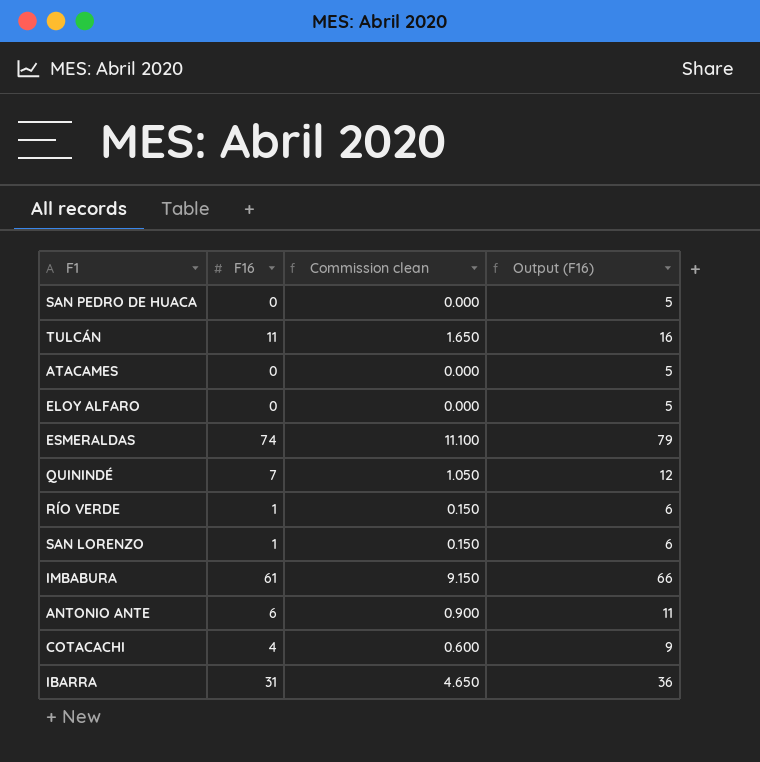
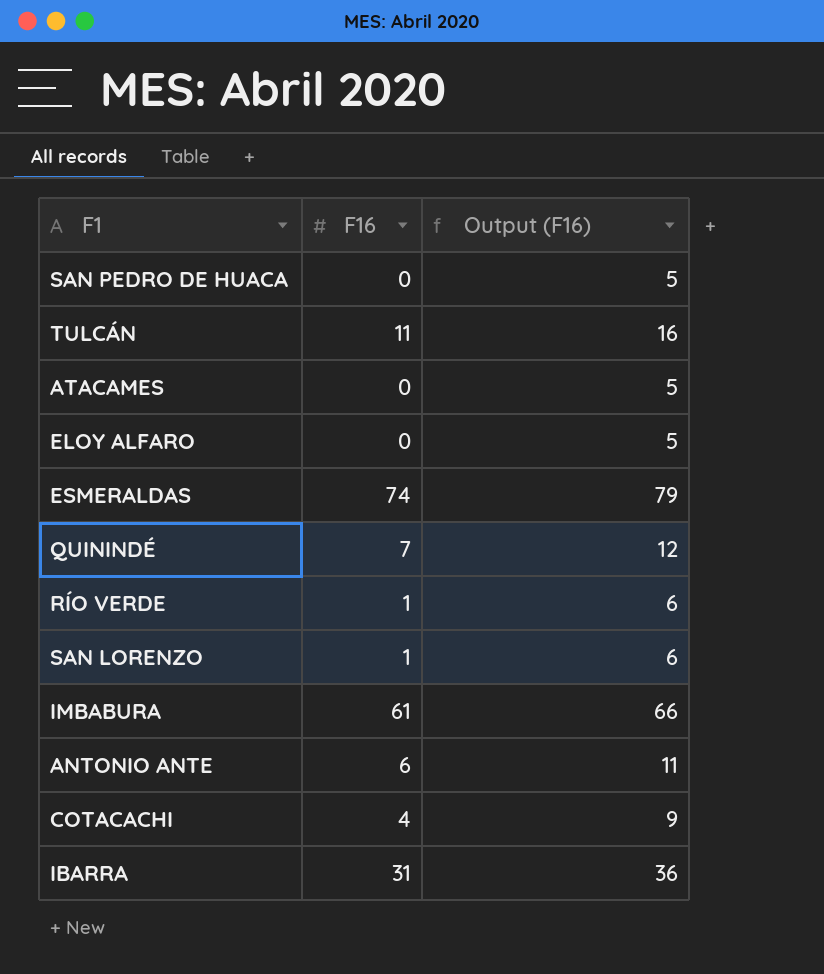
column Commission clean | formula: [F16] * 0.15 -> none

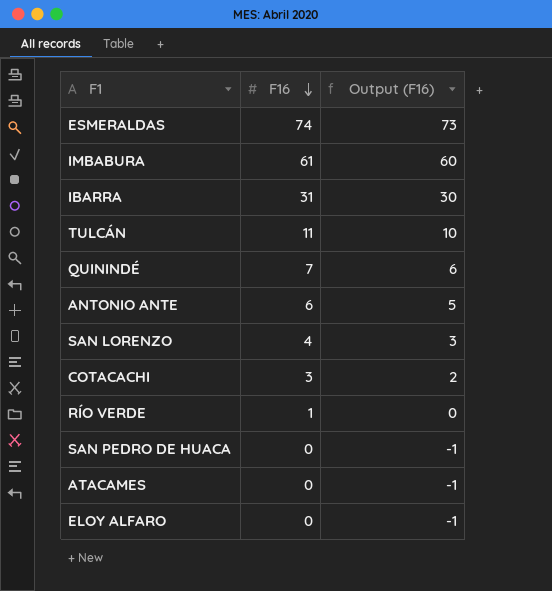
row order: none -> F16 descending
column Output (F16) | formula: [F16] + 5 -> [F16] - 1
SAN LORENZO | F16: 1 -> 4
COTACACHI | F16: 4 -> 3

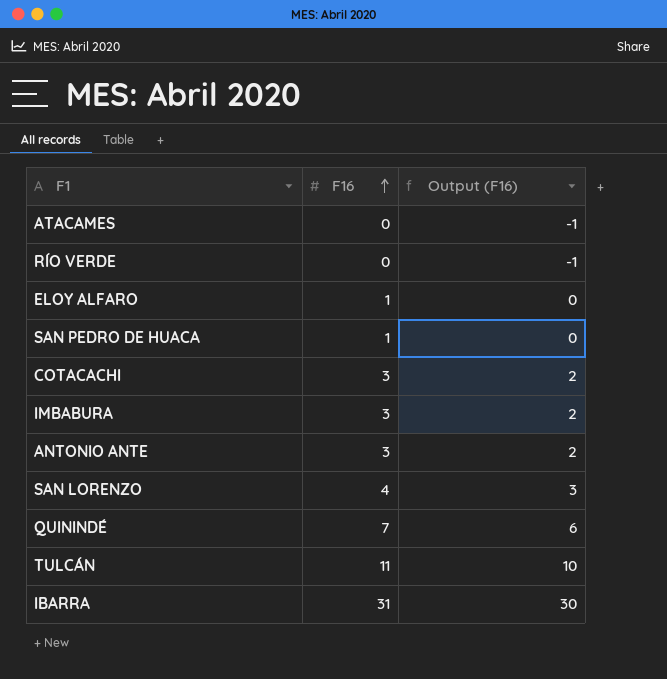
row order: F16 descending -> F16 ascending
row ESMERALDAS: 74 | 73 -> none
RÍO VERDE | F16: 1 -> 0
RÍO VERDE | Output (F16): 0 -> -1
ELOY ALFARO | F16: 0 -> 1
ELOY ALFARO | Output (F16): -1 -> 0
SAN PEDRO DE HUACA | F16: 0 -> 1
SAN PEDRO DE HUACA | Output (F16): -1 -> 0
IMBABURA | F16: 61 -> 3
IMBABURA | Output (F16): 60 -> 2
ANTONIO ANTE | F16: 6 -> 3
ANTONIO ANTE | Output (F16): 5 -> 2

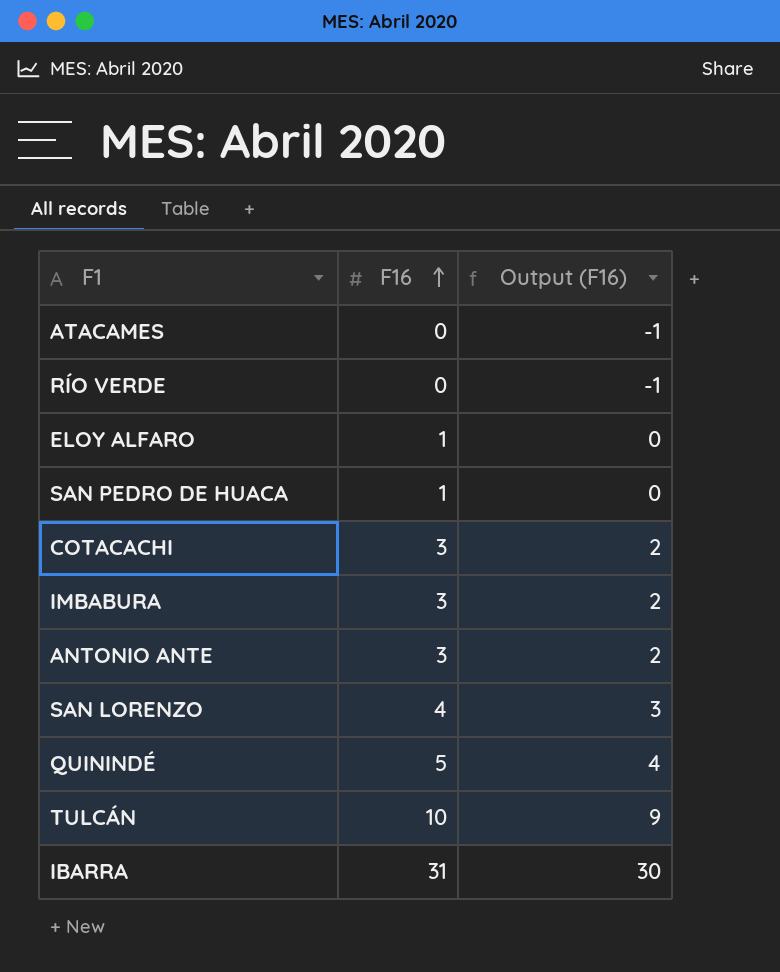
QUININDÉ | F16: 7 -> 5
QUININDÉ | Output (F16): 6 -> 4
TULCÁN | F16: 11 -> 10
TULCÁN | Output (F16): 10 -> 9

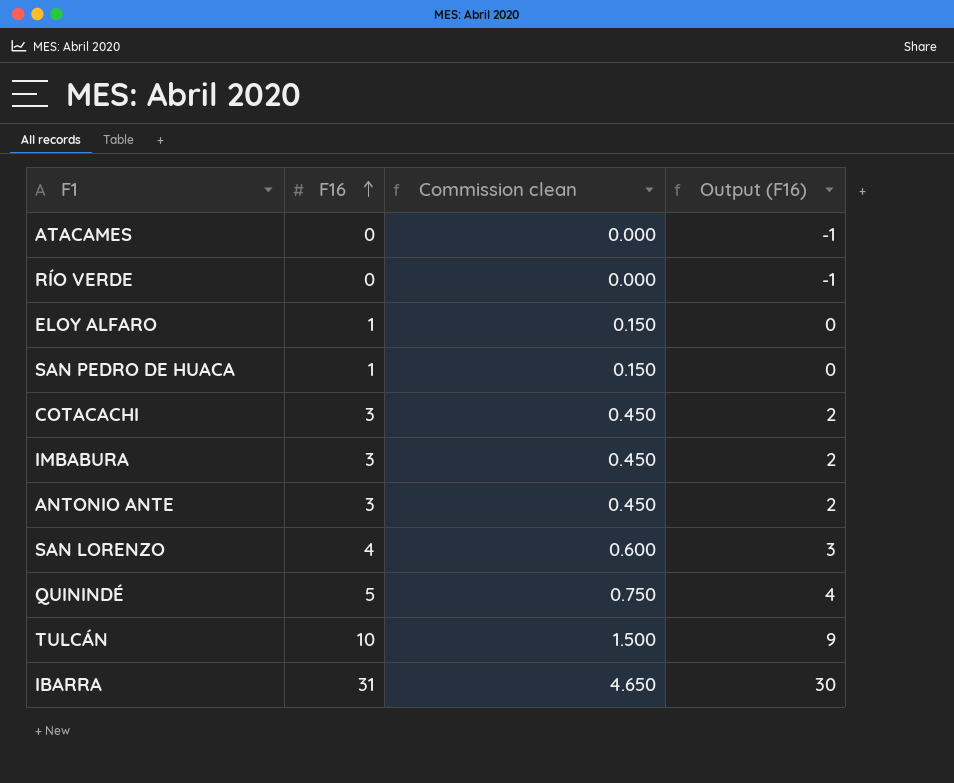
column Commission clean | formula: none -> [F16] * 0.15

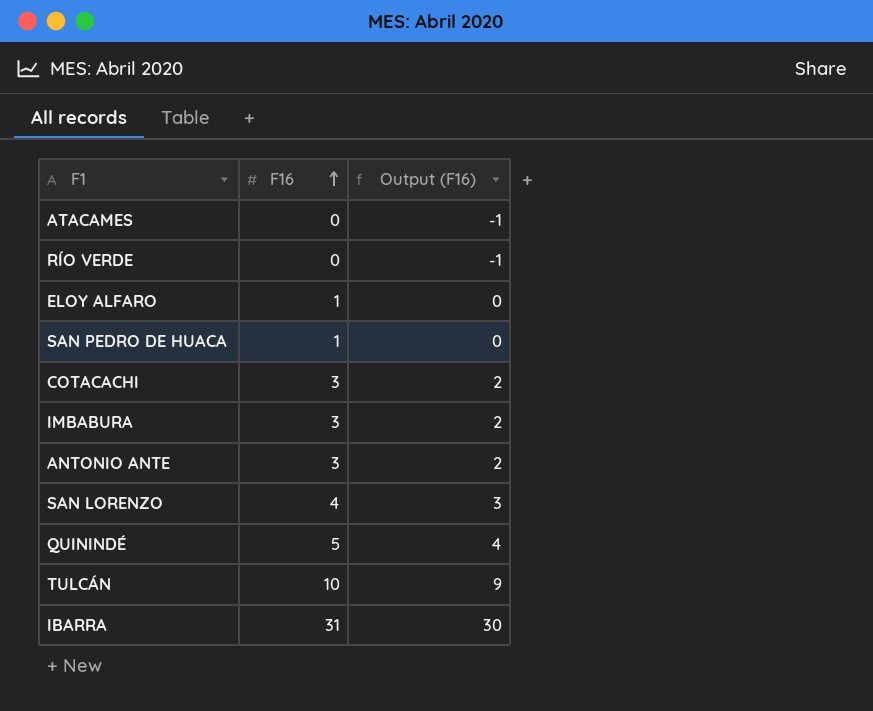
column Commission clean | formula: [F16] * 0.15 -> none

